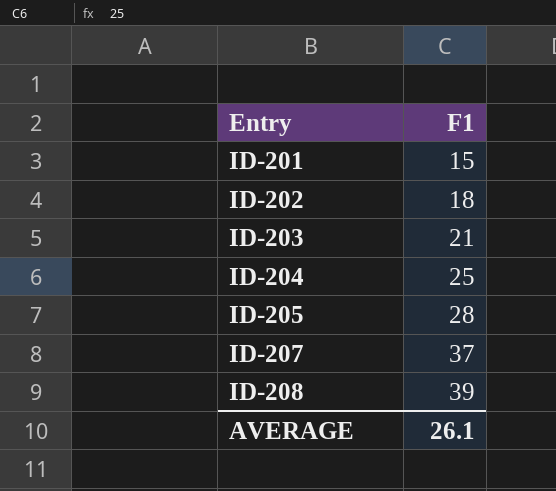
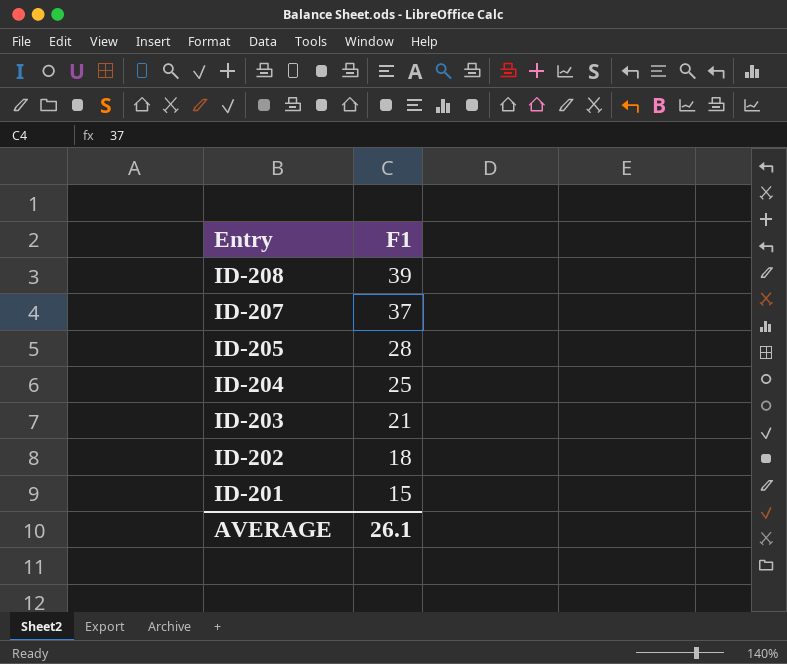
row order: Entry ascending -> Entry descending

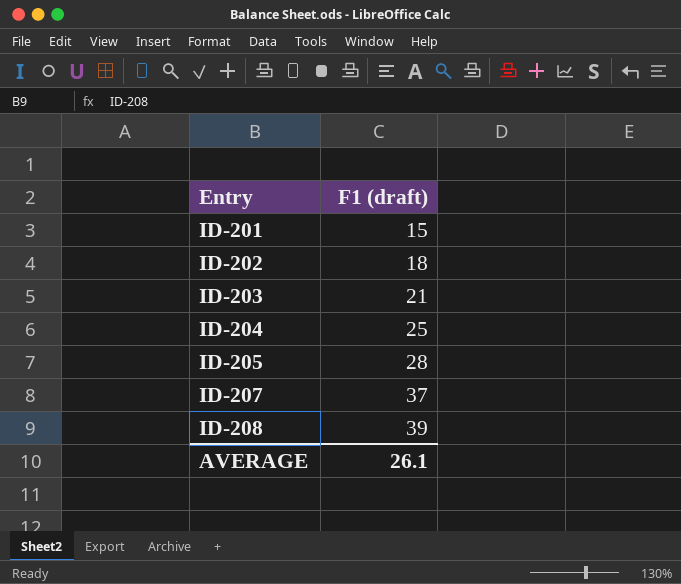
row order: Entry descending -> Entry ascending
column name: F1 -> F1 (draft)

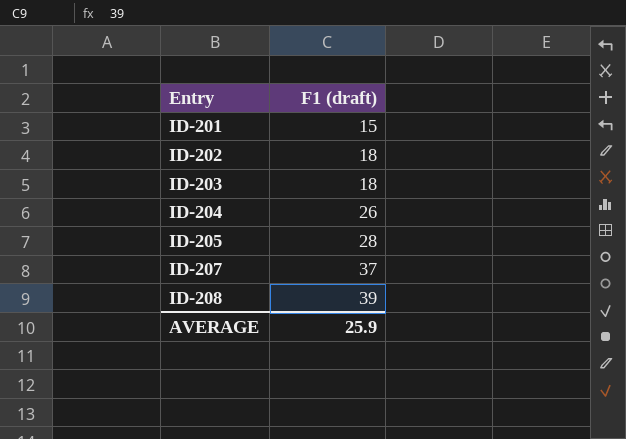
ID-203 | F1 (draft): 21 -> 18
ID-204 | F1 (draft): 25 -> 26
AVERAGE | F1 (draft): 26.1 -> 25.9

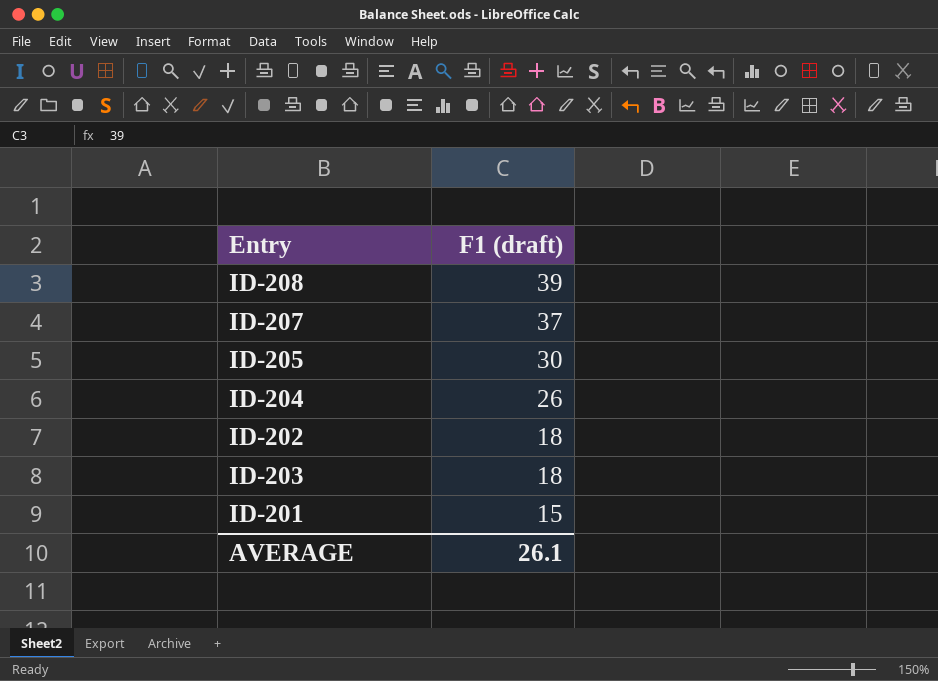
row order: Entry ascending -> F1 (draft) descending
ID-205 | F1 (draft): 28 -> 30
AVERAGE | F1 (draft): 25.9 -> 26.1

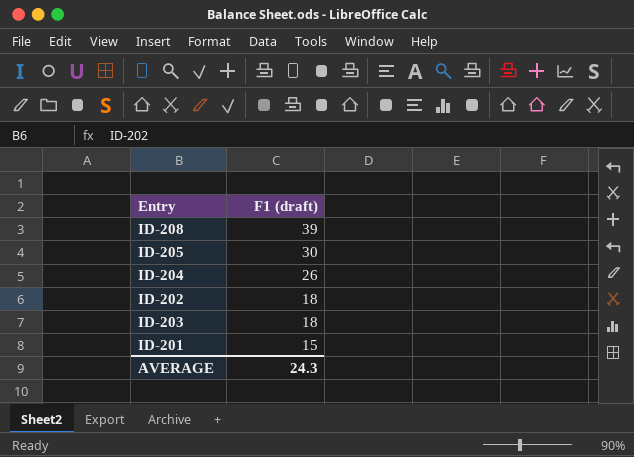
row ID-207: 37 -> none
AVERAGE | F1 (draft): 26.1 -> 24.3

